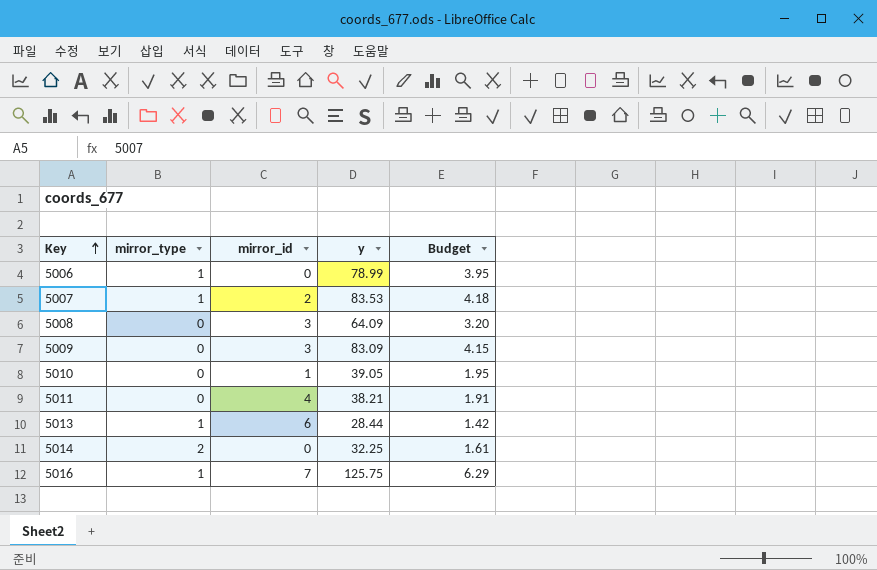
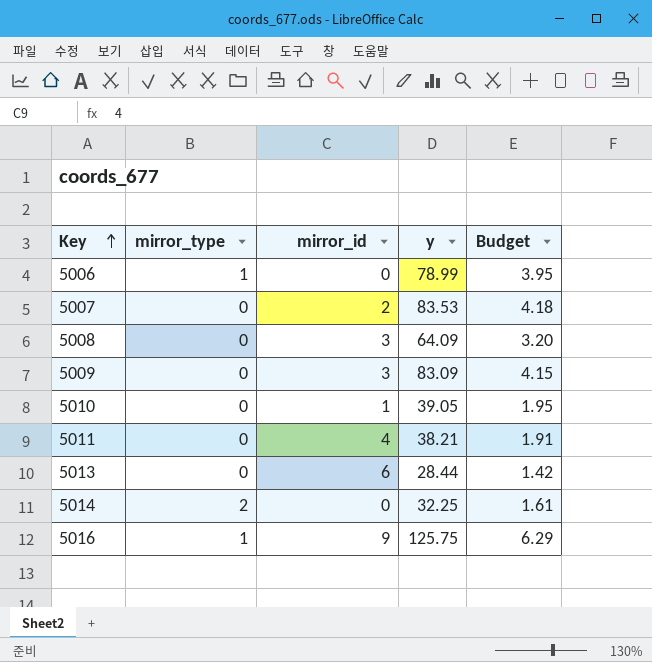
5007 | mirror_type: 1 -> 0
5013 | mirror_type: 1 -> 0
5016 | mirror_id: 7 -> 9

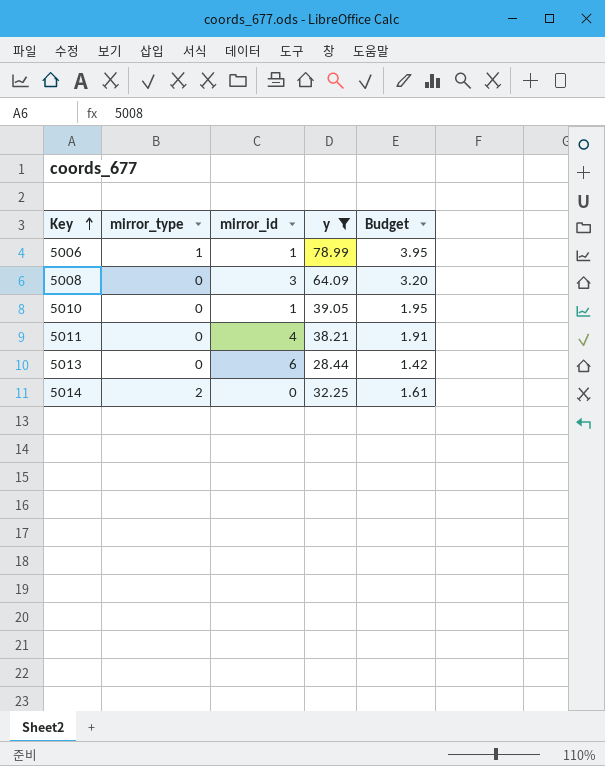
filter: none -> y <= 78.99
5006 | mirror_id: 0 -> 1

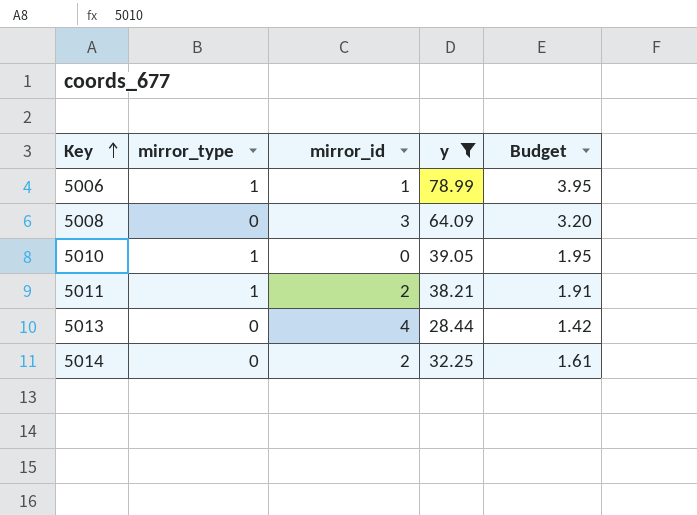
5010 | mirror_type: 0 -> 1
5010 | mirror_id: 1 -> 0
5011 | mirror_type: 0 -> 1
5011 | mirror_id: 4 -> 2
5013 | mirror_id: 6 -> 4
5014 | mirror_type: 2 -> 0
5014 | mirror_id: 0 -> 2

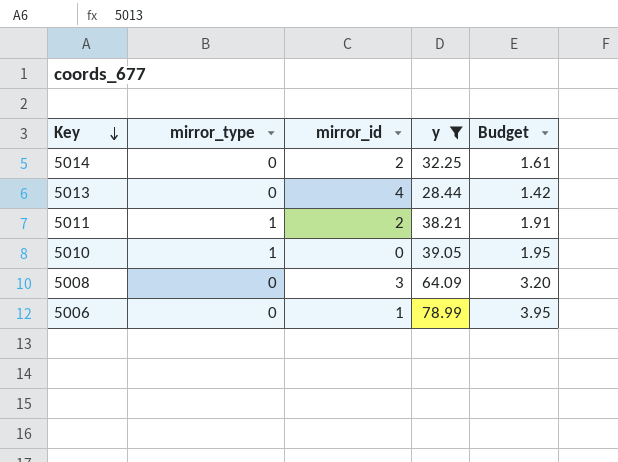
row order: Key ascending -> Key descending
5006 | mirror_type: 1 -> 0

